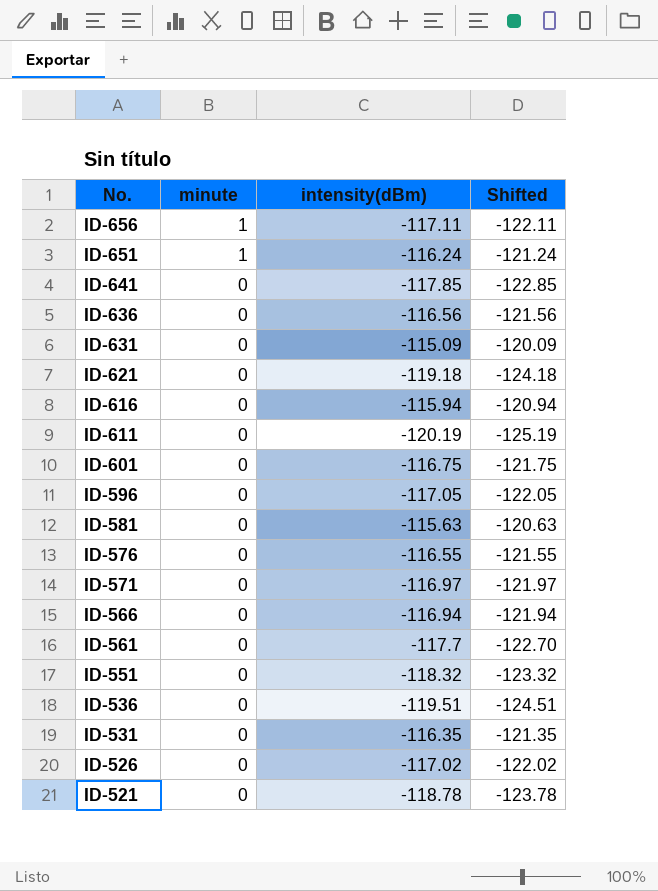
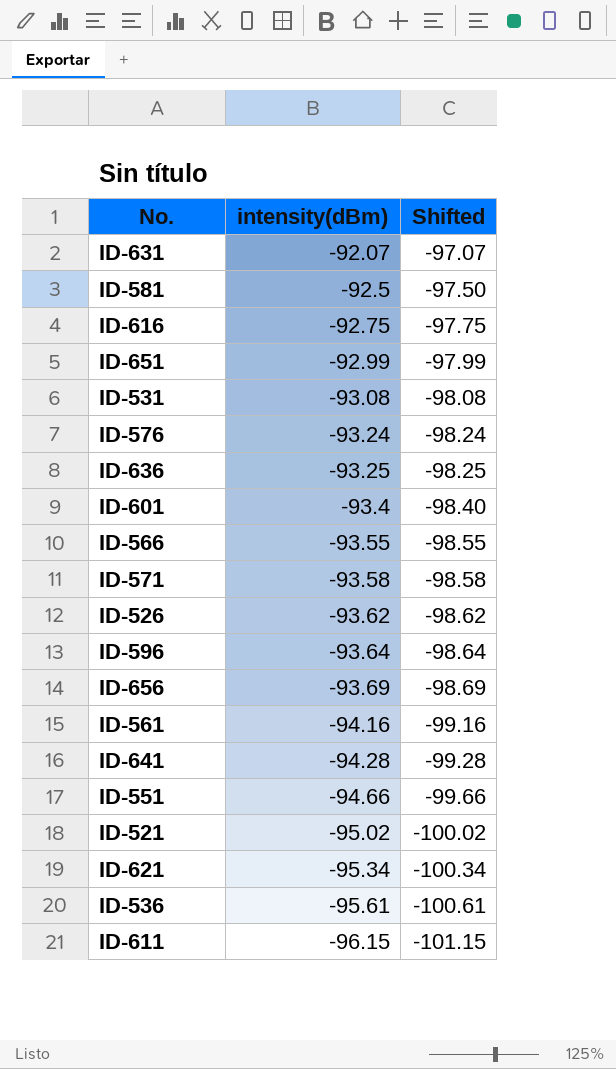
row order: No. descending -> intensity(dBm) descending
column minute | position: 2 -> none
ID-631 | intensity(dBm): -115.09 -> -92.07
ID-631 | Shifted: -120.09 -> -97.07
ID-581 | intensity(dBm): -115.63 -> -92.5
ID-581 | Shifted: -120.63 -> -97.50
ID-616 | intensity(dBm): -115.94 -> -92.75
ID-616 | Shifted: -120.94 -> -97.75
ID-651 | intensity(dBm): -116.24 -> -92.99
ID-651 | Shifted: -121.24 -> -97.99
ID-531 | intensity(dBm): -116.35 -> -93.08
ID-531 | Shifted: -121.35 -> -98.08
ID-576 | intensity(dBm): -116.55 -> -93.24
ID-576 | Shifted: -121.55 -> -98.24
ID-636 | intensity(dBm): -116.56 -> -93.25
ID-636 | Shifted: -121.56 -> -98.25
ID-601 | intensity(dBm): -116.75 -> -93.4
ID-601 | Shifted: -121.75 -> -98.40
ID-566 | intensity(dBm): -116.94 -> -93.55
ID-566 | Shifted: -121.94 -> -98.55
ID-571 | intensity(dBm): -116.97 -> -93.58
ID-571 | Shifted: -121.97 -> -98.58
ID-526 | intensity(dBm): -117.02 -> -93.62
ID-526 | Shifted: -122.02 -> -98.62
ID-596 | intensity(dBm): -117.05 -> -93.64
ID-596 | Shifted: -122.05 -> -98.64
ID-656 | intensity(dBm): -117.11 -> -93.69
ID-656 | Shifted: -122.11 -> -98.69
ID-561 | intensity(dBm): -117.7 -> -94.16
ID-561 | Shifted: -122.70 -> -99.16
ID-641 | intensity(dBm): -117.85 -> -94.28
ID-641 | Shifted: -122.85 -> -99.28
ID-551 | intensity(dBm): -118.32 -> -94.66
ID-551 | Shifted: -123.32 -> -99.66
ID-521 | intensity(dBm): -118.78 -> -95.02
ID-521 | Shifted: -123.78 -> -100.02
ID-621 | intensity(dBm): -119.18 -> -95.34
ID-621 | Shifted: -124.18 -> -100.34
ID-536 | intensity(dBm): -119.51 -> -95.61
ID-536 | Shifted: -124.51 -> -100.61
ID-611 | intensity(dBm): -120.19 -> -96.15
ID-611 | Shifted: -125.19 -> -101.15

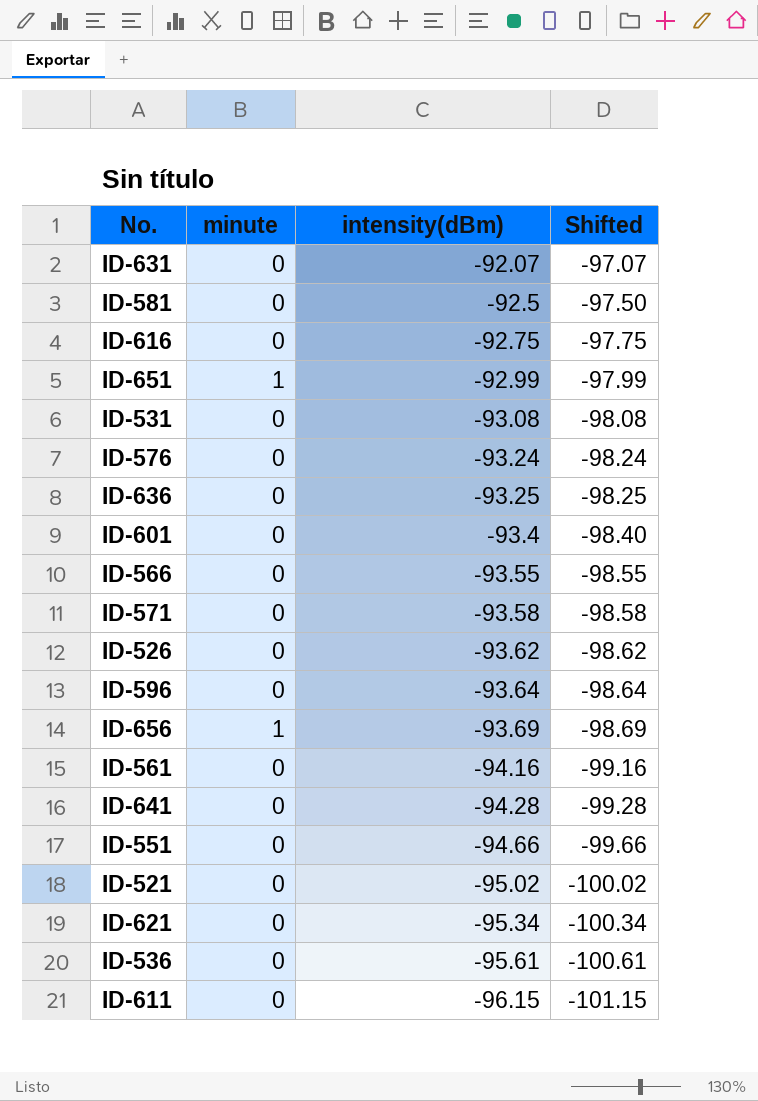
column minute | position: none -> 2

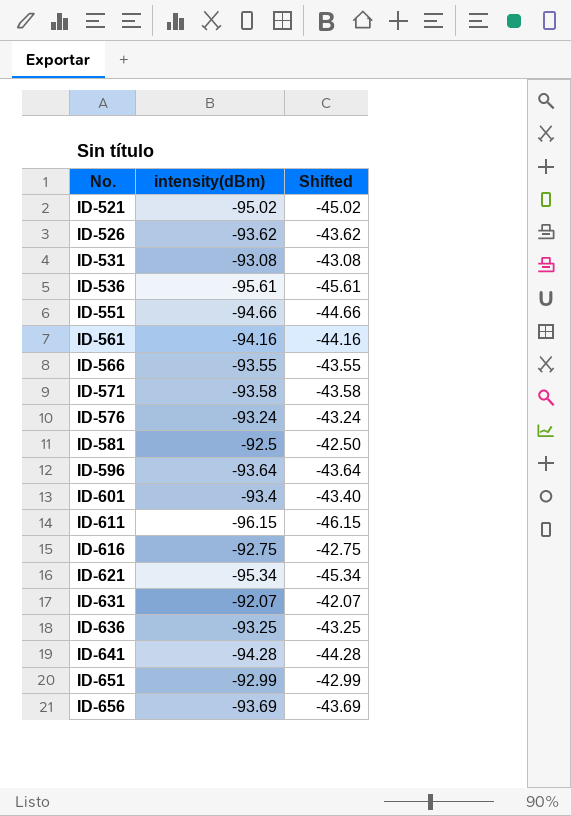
row order: intensity(dBm) descending -> No. ascending
column minute | position: 2 -> none
column Shifted | formula: [intensity(dBm)] - 5 -> [intensity(dBm)] + 50

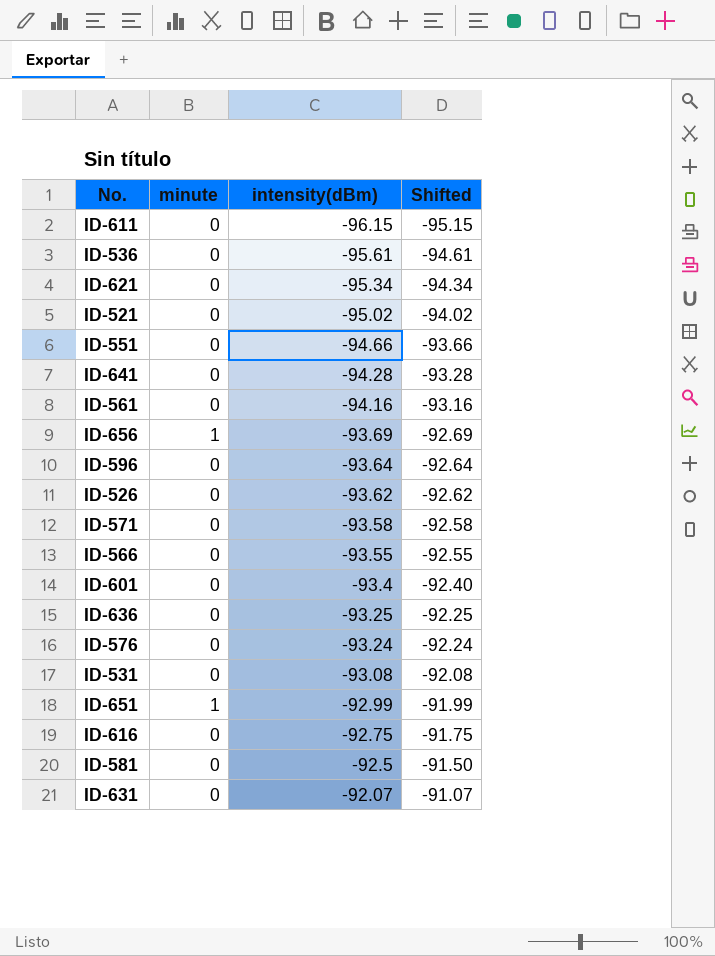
row order: No. ascending -> intensity(dBm) ascending
column minute | position: none -> 2
column Shifted | formula: [intensity(dBm)] + 50 -> [intensity(dBm)] + 1

